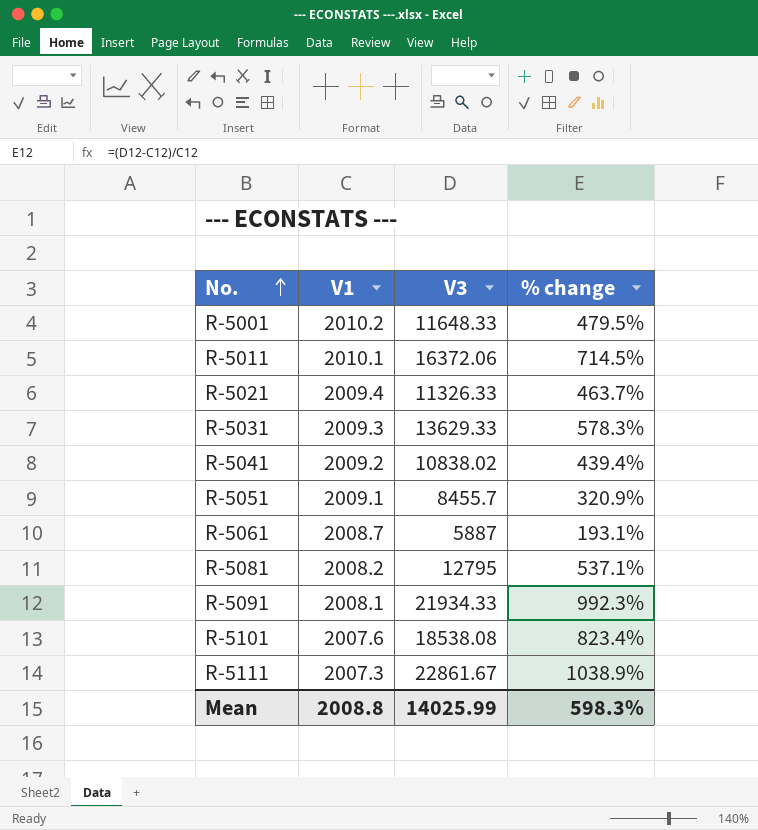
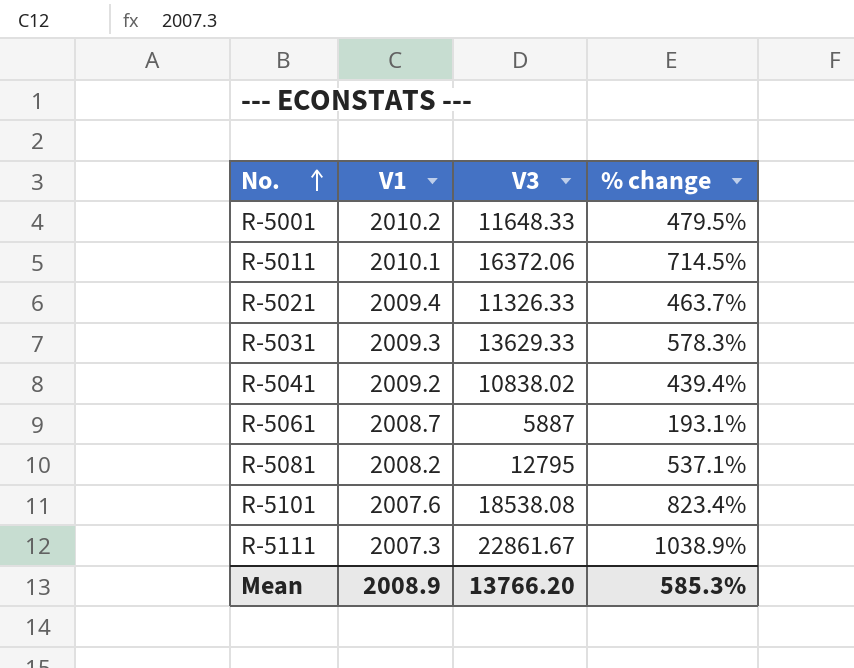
row R-5051: 2009.1 | 8455.7 | 320.9% -> none
row R-5091: 2008.1 | 21934.33 | 992.3% -> none
Mean | V1: 2008.8 -> 2008.9
Mean | V3: 14025.99 -> 13766.20
Mean | % change: 598.3% -> 585.3%

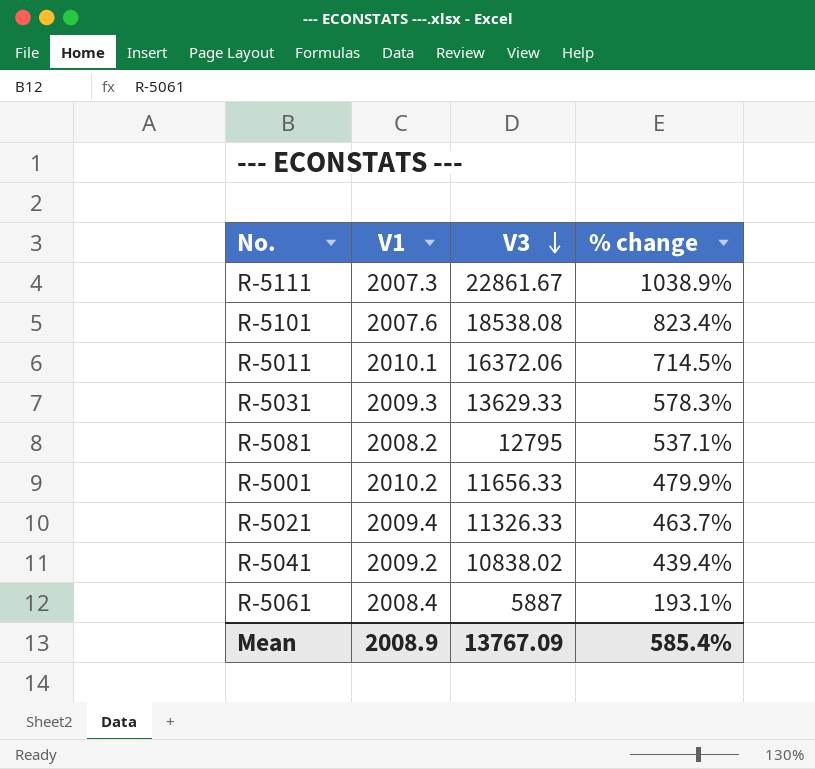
row order: No. ascending -> V3 descending
R-5001 | V3: 11648.33 -> 11656.33
R-5001 | % change: 479.5% -> 479.9%
R-5061 | V1: 2008.7 -> 2008.4
Mean | V3: 13766.20 -> 13767.09
Mean | % change: 585.3% -> 585.4%

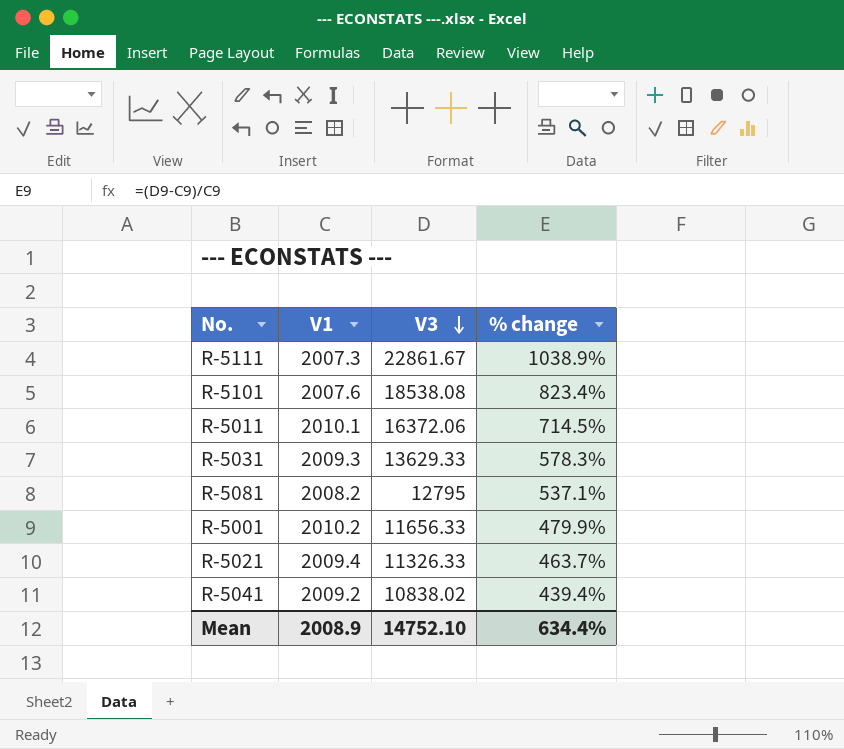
row R-5061: 2008.4 | 5887 | 193.1% -> none
Mean | V3: 13767.09 -> 14752.10
Mean | % change: 585.4% -> 634.4%

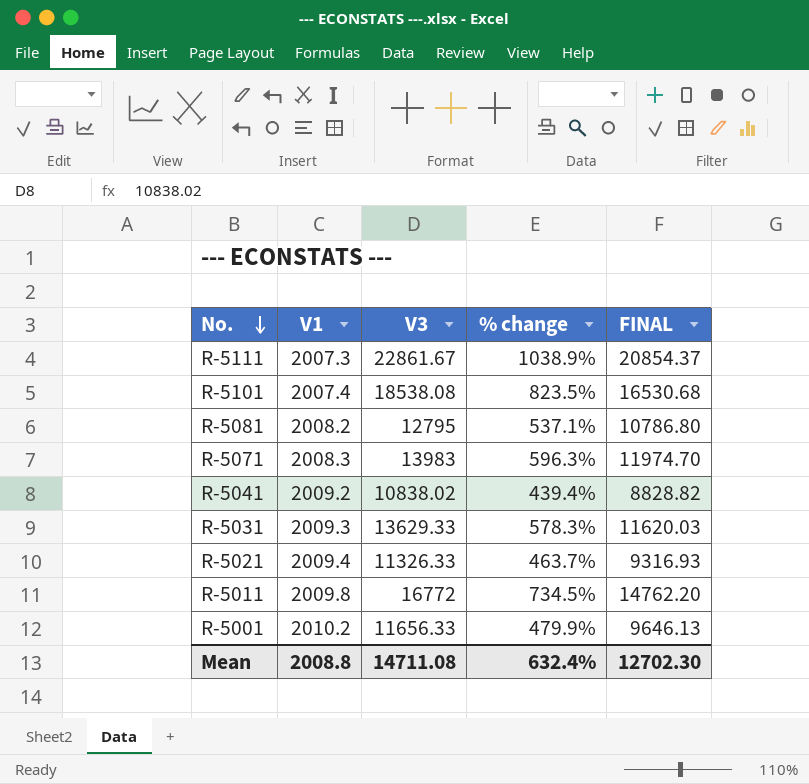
row order: V3 descending -> No. descending
column FINAL | formula: none -> [V3] - [V1]
R-5101 | V1: 2007.6 -> 2007.4
R-5101 | % change: 823.4% -> 823.5%
row R-5071: none -> 2008.3 | 13983 | 596.3% | 11974.70
R-5011 | V1: 2010.1 -> 2009.8
R-5011 | V3: 16372.06 -> 16772
R-5011 | % change: 714.5% -> 734.5%
Mean | V1: 2008.9 -> 2008.8
Mean | V3: 14752.10 -> 14711.08
Mean | % change: 634.4% -> 632.4%

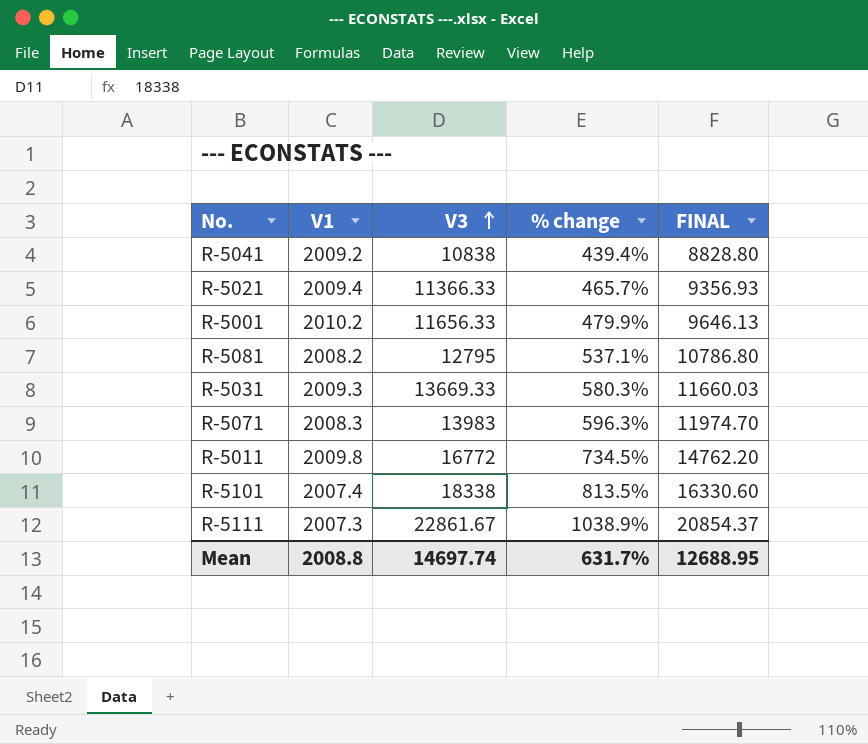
row order: No. descending -> V3 ascending
R-5041 | V3: 10838.02 -> 10838
R-5041 | FINAL: 8828.82 -> 8828.80
R-5021 | V3: 11326.33 -> 11366.33
R-5021 | % change: 463.7% -> 465.7%
R-5021 | FINAL: 9316.93 -> 9356.93
R-5031 | V3: 13629.33 -> 13669.33
R-5031 | % change: 578.3% -> 580.3%
R-5031 | FINAL: 11620.03 -> 11660.03
R-5101 | V3: 18538.08 -> 18338
R-5101 | % change: 823.5% -> 813.5%
R-5101 | FINAL: 16530.68 -> 16330.60
Mean | V3: 14711.08 -> 14697.74
Mean | % change: 632.4% -> 631.7%
Mean | FINAL: 12702.30 -> 12688.95

